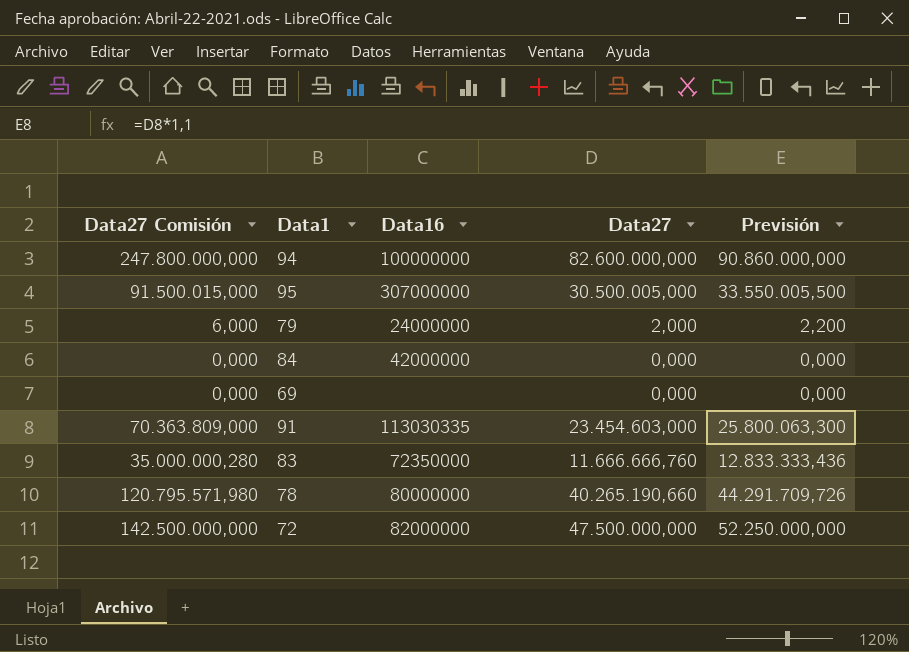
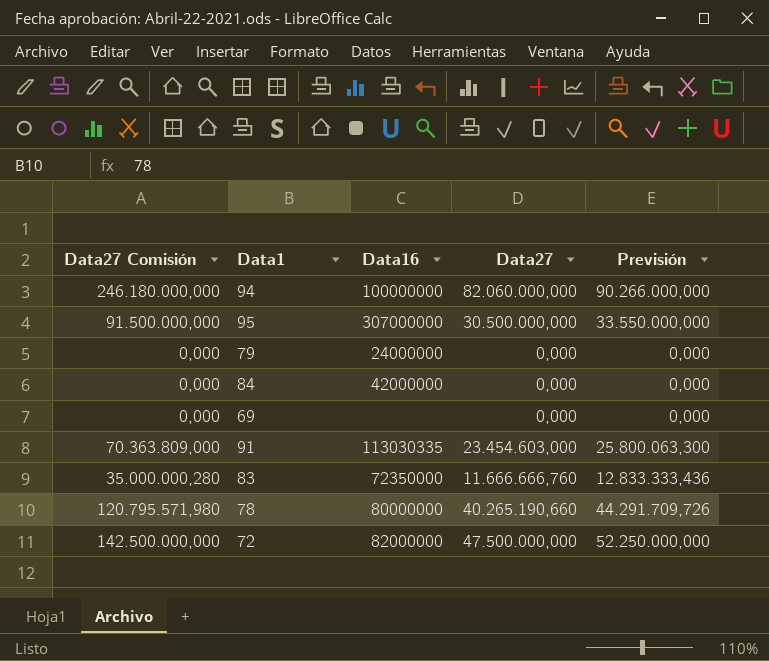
94 | Data27 Comisión: 247.800.000,000 -> 246.180.000,000
94 | Data27: 82.600.000,000 -> 82.060.000,000
94 | Previsión: 90.860.000,000 -> 90.266.000,000
95 | Data27 Comisión: 91.500.015,000 -> 91.500.000,000
95 | Data27: 30.500.005,000 -> 30.500.000,000
95 | Previsión: 33.550.005,500 -> 33.550.000,000
79 | Data27 Comisión: 6,000 -> 0,000
79 | Data27: 2,000 -> 0,000
79 | Previsión: 2,200 -> 0,000

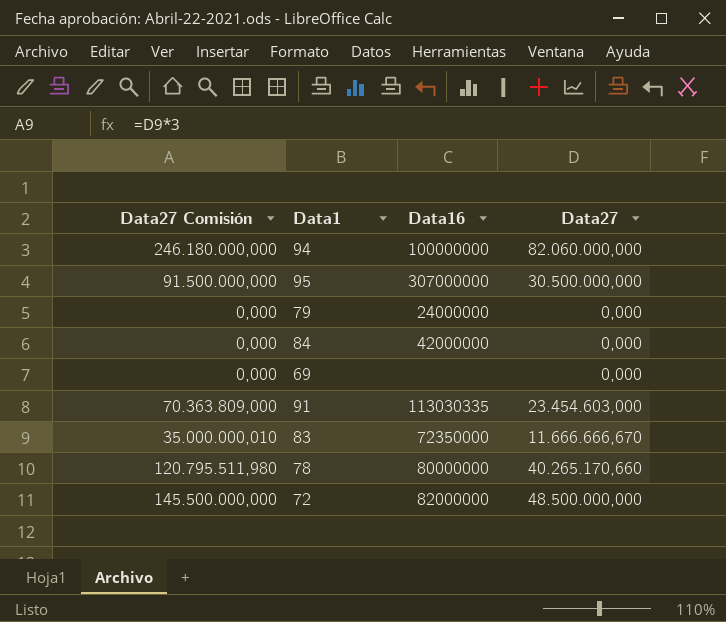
column Previsión | formula: [Data27] * 1,1 -> none
83 | Data27 Comisión: 35.000.000,280 -> 35.000.000,010
83 | Data27: 11.666.666,760 -> 11.666.666,670
78 | Data27 Comisión: 120.795.571,980 -> 120.795.511,980
78 | Data27: 40.265.190,660 -> 40.265.170,660
72 | Data27 Comisión: 142.500.000,000 -> 145.500.000,000
72 | Data27: 47.500.000,000 -> 48.500.000,000

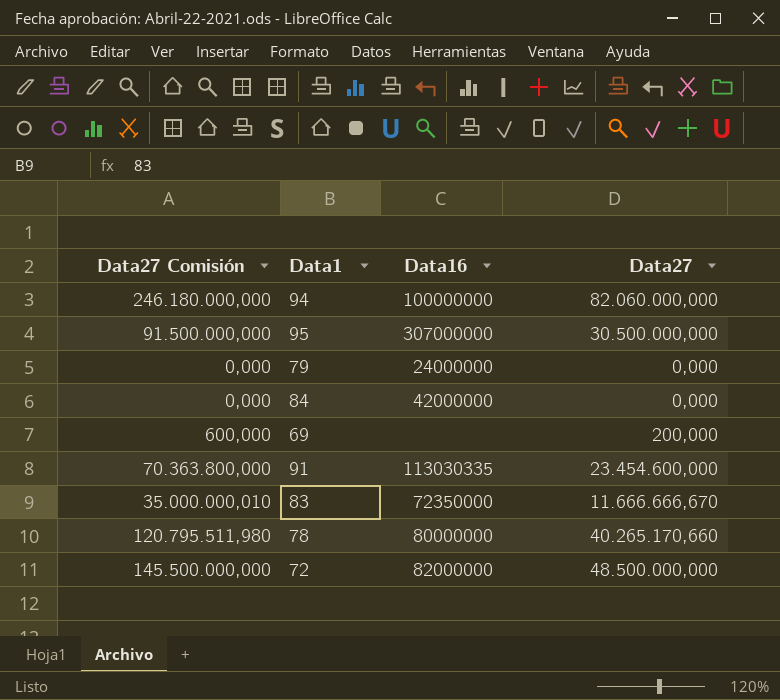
69 | Data27 Comisión: 0,000 -> 600,000
69 | Data27: 0,000 -> 200,000
91 | Data27 Comisión: 70.363.809,000 -> 70.363.800,000
91 | Data27: 23.454.603,000 -> 23.454.600,000

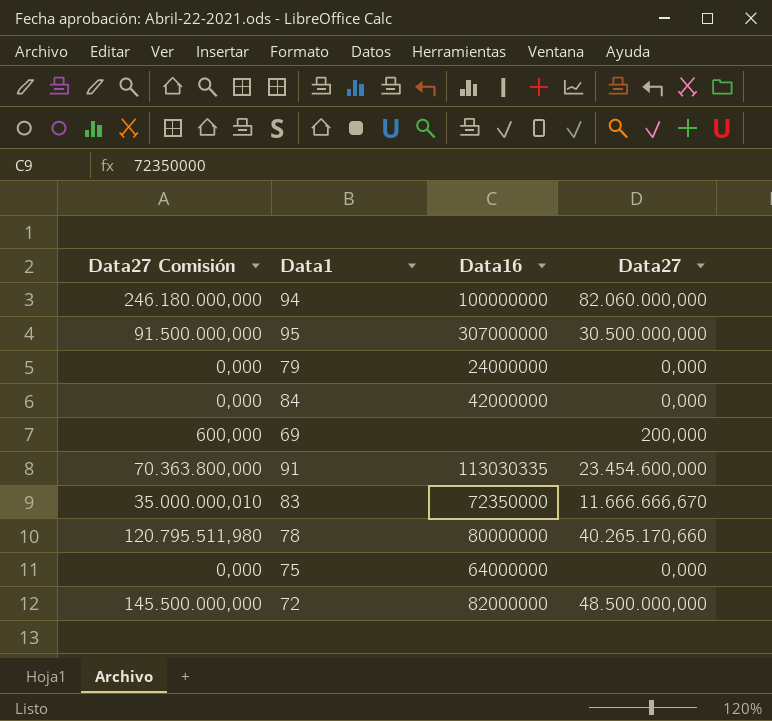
row 75: none -> 0,000 | 64000000 | 0,000

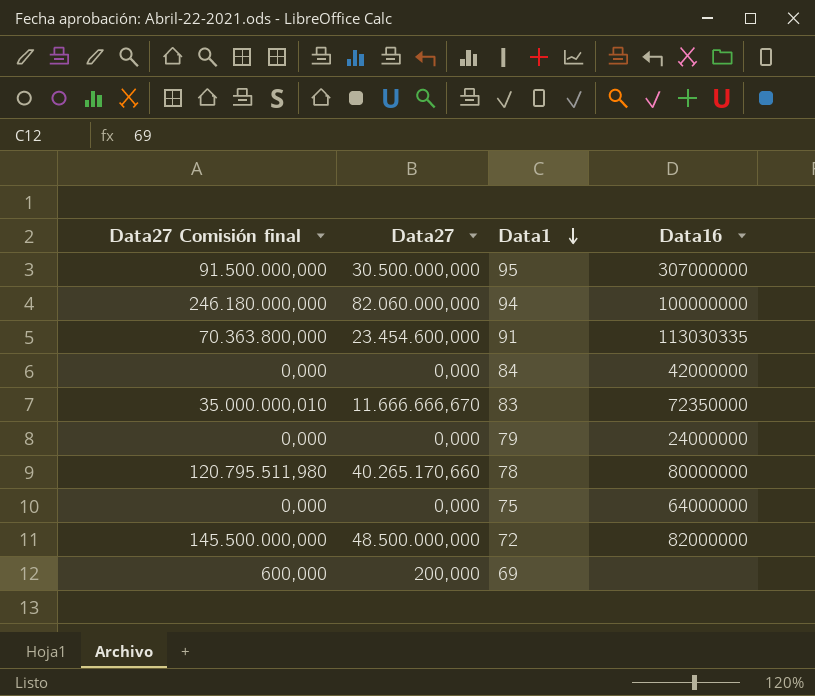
row order: none -> Data1 descending
column name: Data27 Comisión -> Data27 Comisión final
column Data27 | position: 4 -> 2

